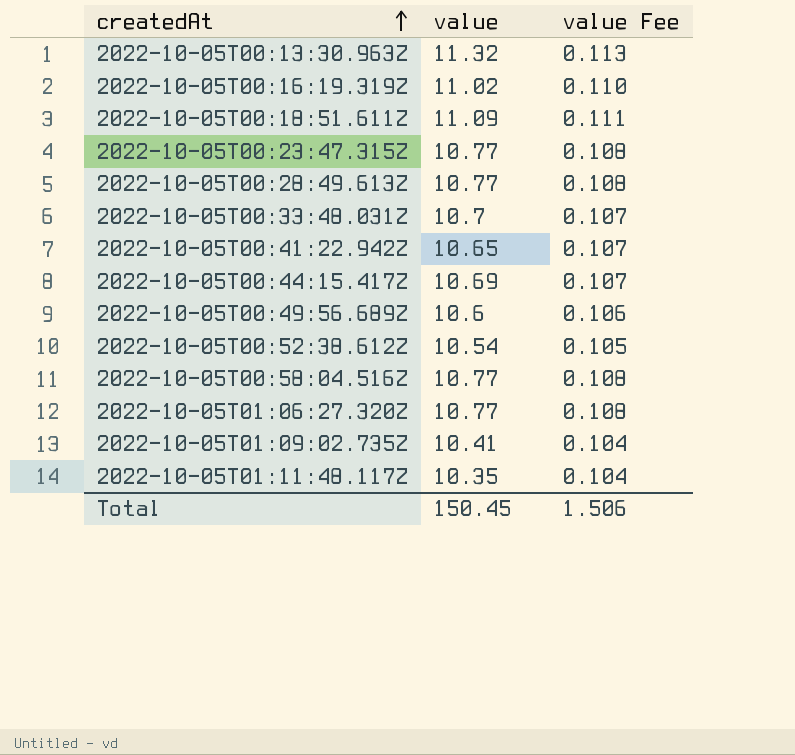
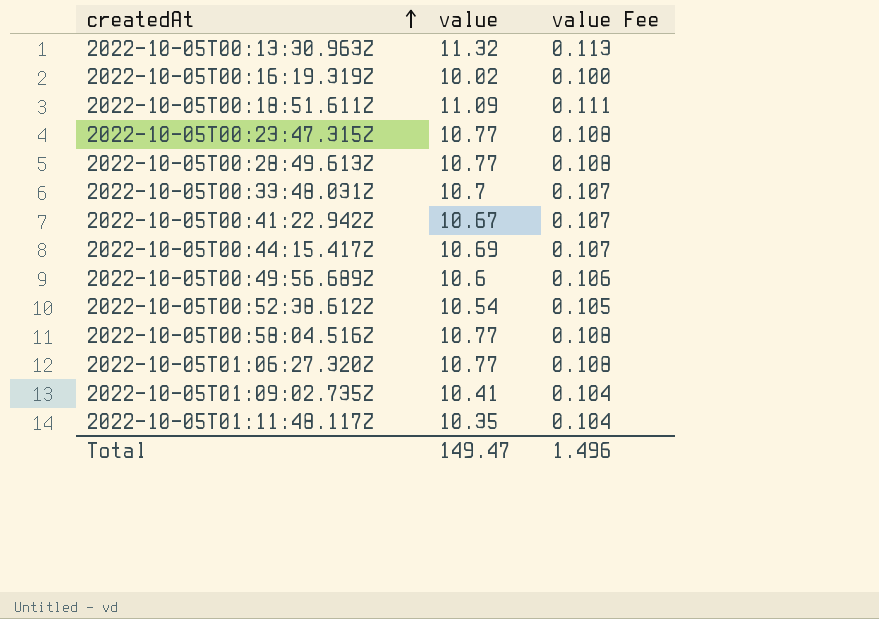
2022-10-05T00:16:19.319Z | value: 11.02 -> 10.02
2022-10-05T00:16:19.319Z | value Fee: 0.110 -> 0.100
2022-10-05T00:41:22.942Z | value: 10.65 -> 10.67
Total | value: 150.45 -> 149.47
Total | value Fee: 1.506 -> 1.496

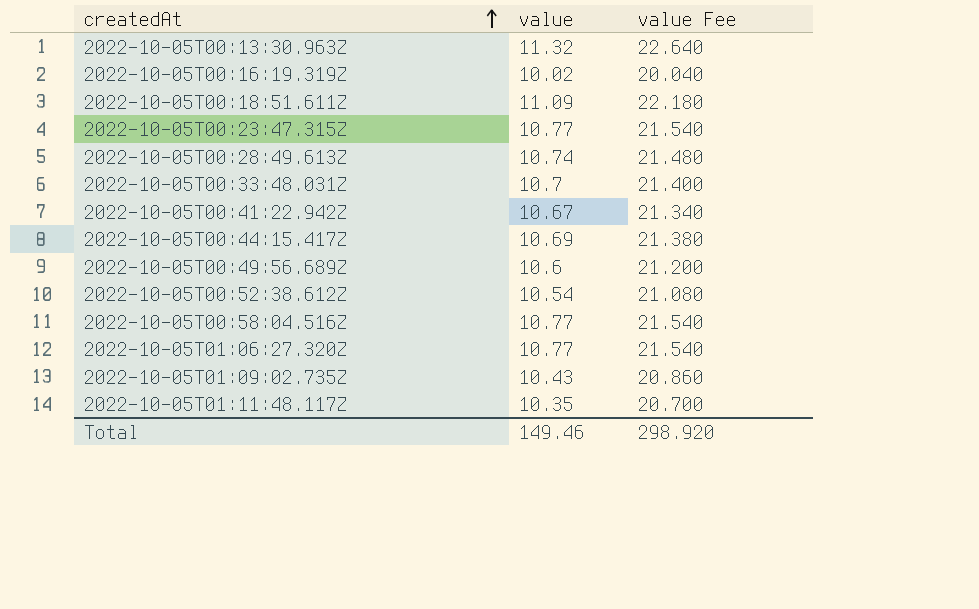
column value Fee | formula: [value] * 0.01 -> [value] * 2
2022-10-05T00:28:49.613Z | value: 10.77 -> 10.74
2022-10-05T01:09:02.735Z | value: 10.41 -> 10.43
Total | value: 149.47 -> 149.46
Total | value Fee: 1.496 -> 298.920

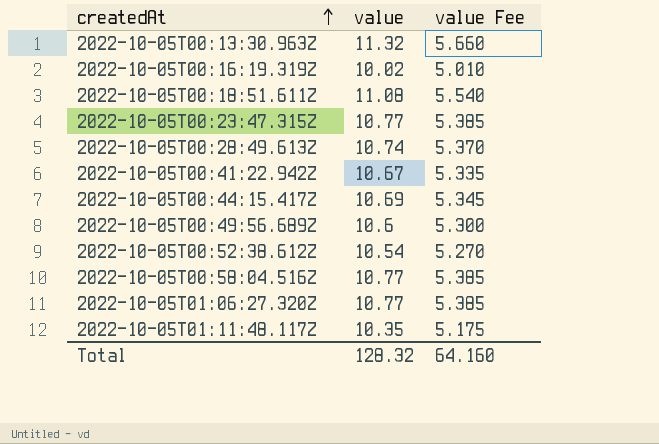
column value Fee | formula: [value] * 2 -> [value] * 0.5
row 2022-10-05T00:33:48.031Z: 10.7 | 21.400 -> none
row 2022-10-05T01:09:02.735Z: 10.43 | 20.860 -> none
2022-10-05T00:18:51.611Z | value: 11.09 -> 11.08
Total | value: 149.46 -> 128.32
Total | value Fee: 298.920 -> 64.160

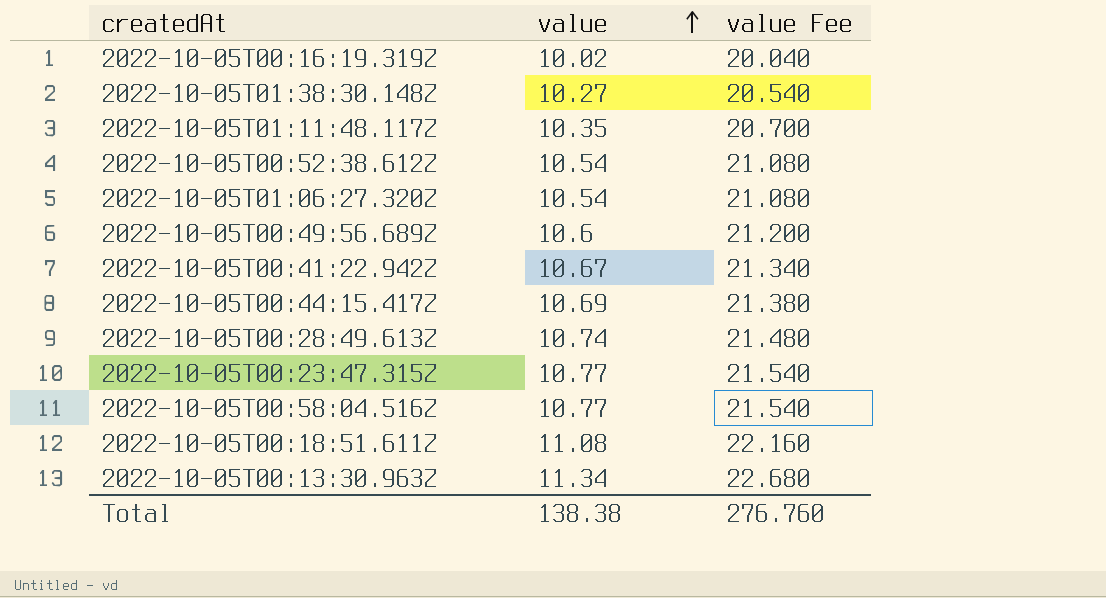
row order: createdAt ascending -> value ascending
column value Fee | formula: [value] * 0.5 -> [value] * 2
row 2022-10-05T01:38:30.148Z: none -> 10.27 | 20.540
2022-10-05T01:06:27.320Z | value: 10.77 -> 10.54
2022-10-05T00:13:30.963Z | value: 11.32 -> 11.34
Total | value: 128.32 -> 138.38
Total | value Fee: 64.160 -> 276.760

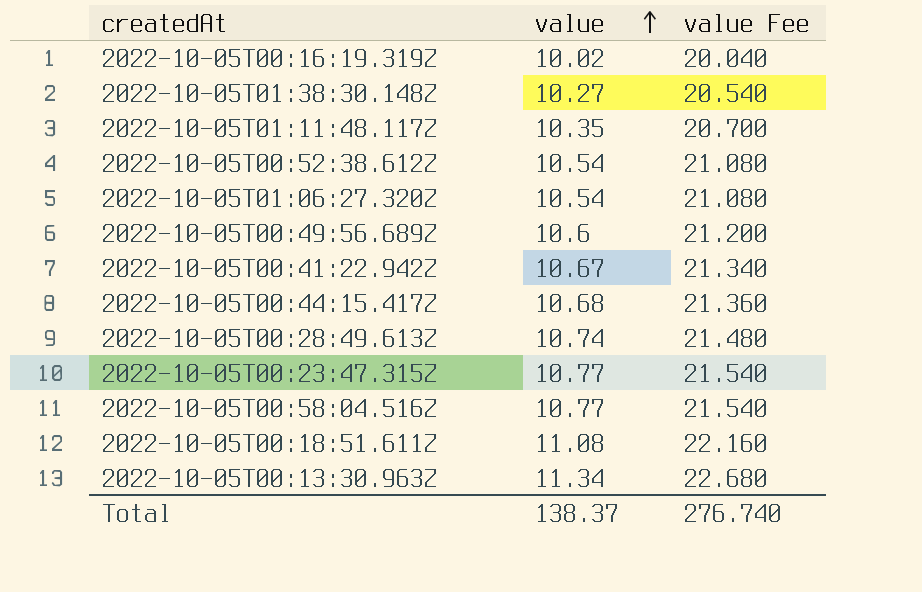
2022-10-05T00:44:15.417Z | value: 10.69 -> 10.68
2022-10-05T00:44:15.417Z | value Fee: 21.380 -> 21.360
Total | value: 138.38 -> 138.37
Total | value Fee: 276.760 -> 276.740

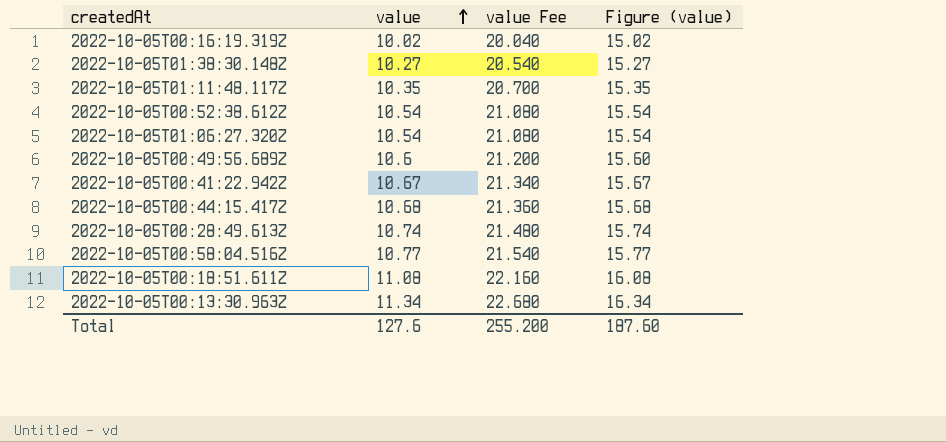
column Figure (value) | formula: none -> [value] + 5
row 2022-10-05T00:23:47.315Z: 10.77 | 21.540 -> none
Total | value: 138.37 -> 127.6
Total | value Fee: 276.740 -> 255.200

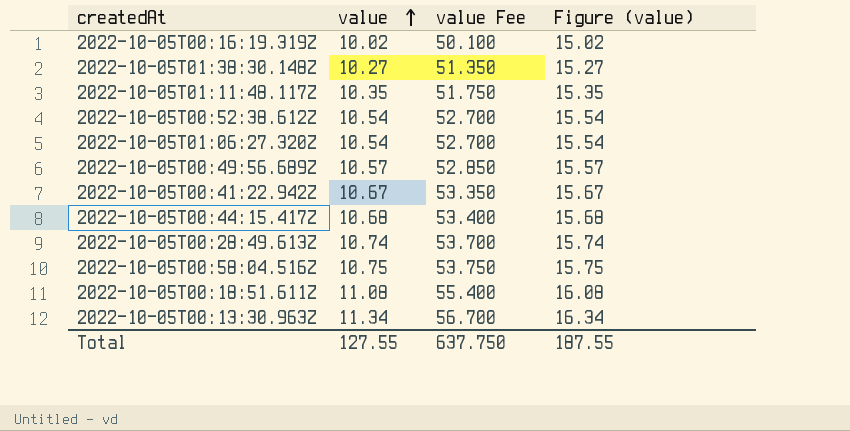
column value Fee | formula: [value] * 2 -> [value] * 5
2022-10-05T00:49:56.689Z | value: 10.6 -> 10.57
2022-10-05T00:49:56.689Z | Figure (value): 15.60 -> 15.57
2022-10-05T00:58:04.516Z | value: 10.77 -> 10.75
2022-10-05T00:58:04.516Z | Figure (value): 15.77 -> 15.75
Total | value: 127.6 -> 127.55
Total | value Fee: 255.200 -> 637.750
Total | Figure (value): 187.60 -> 187.55

